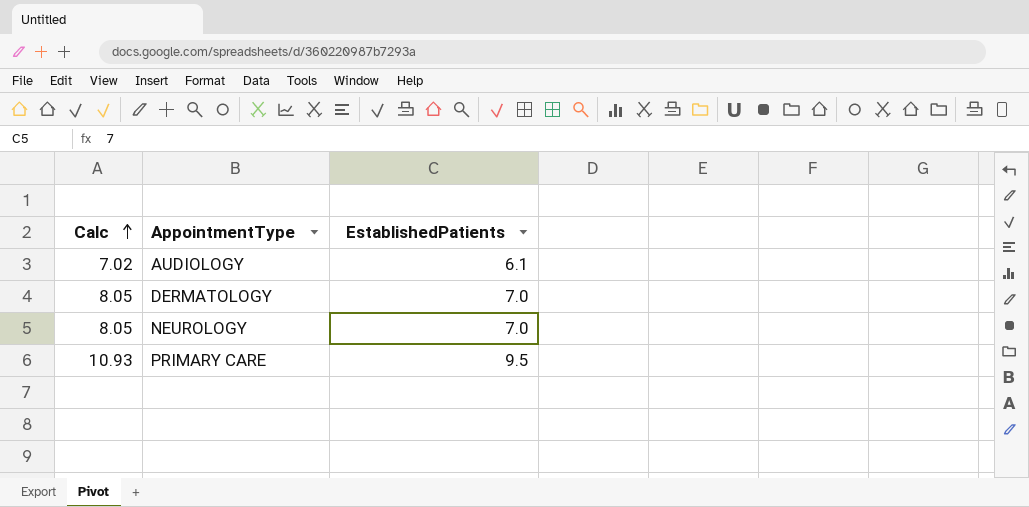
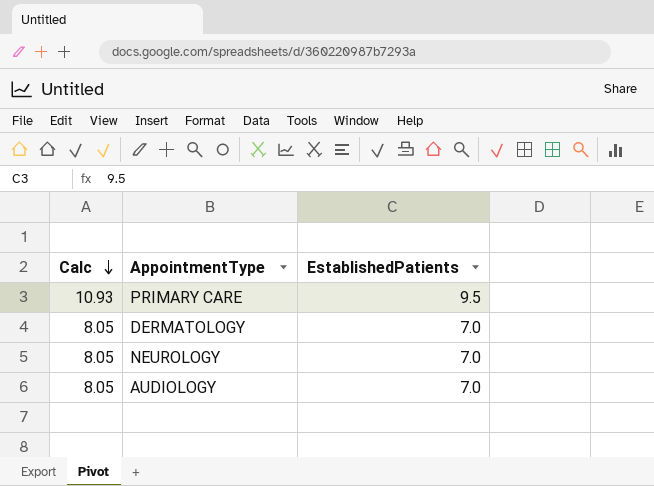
row order: Calc ascending -> Calc descending
AUDIOLOGY | Calc: 7.02 -> 8.05
AUDIOLOGY | EstablishedPatients: 6.1 -> 7.0

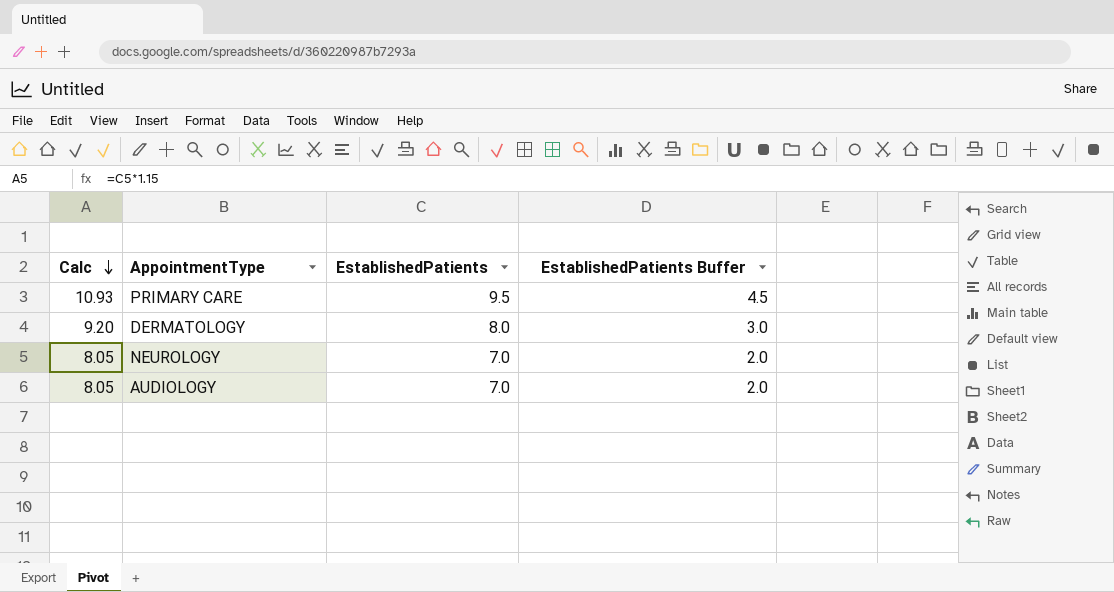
column EstablishedPatients Buffer | formula: none -> [EstablishedPatients] - 5
DERMATOLOGY | Calc: 8.05 -> 9.20
DERMATOLOGY | EstablishedPatients: 7.0 -> 8.0

